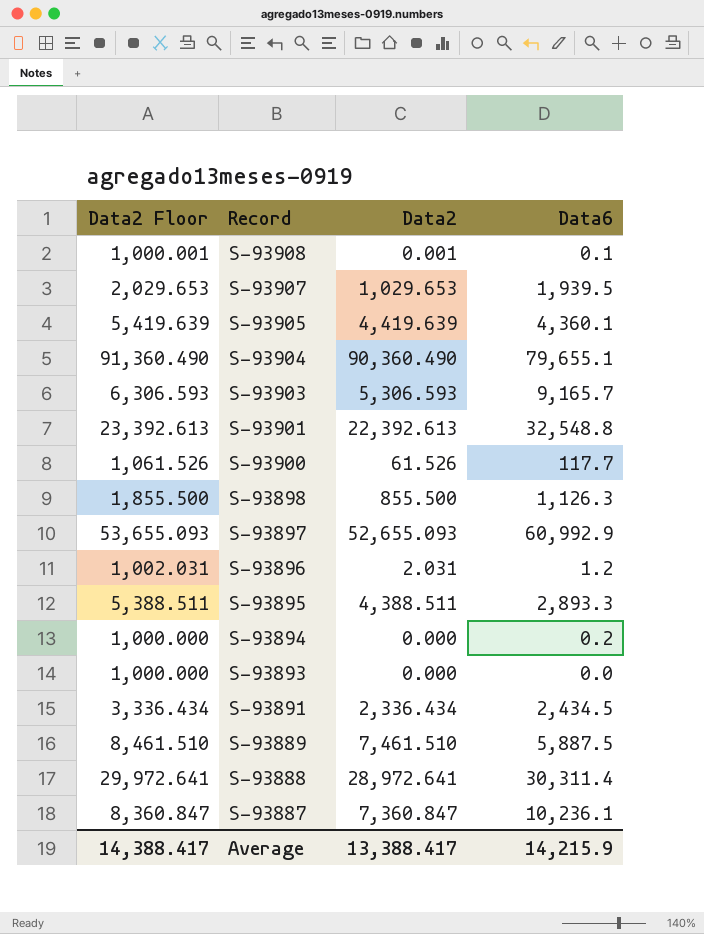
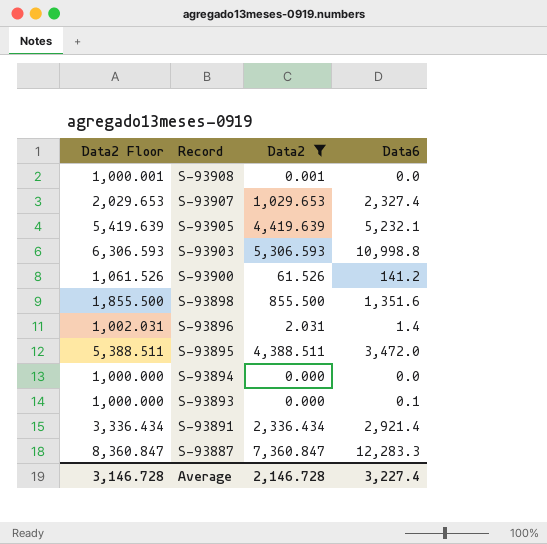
filter: none -> Data2 <= 7,360.847
S-93908 | Data6: 0.1 -> 0.0
S-93907 | Data6: 1,939.5 -> 2,327.4
S-93905 | Data6: 4,360.1 -> 5,232.1
S-93903 | Data6: 9,165.7 -> 10,998.8
S-93900 | Data6: 117.7 -> 141.2
S-93898 | Data6: 1,126.3 -> 1,351.6
S-93896 | Data6: 1.2 -> 1.4
S-93895 | Data6: 2,893.3 -> 3,472.0
S-93894 | Data6: 0.2 -> 0.0
S-93893 | Data6: 0.0 -> 0.1
S-93891 | Data6: 2,434.5 -> 2,921.4
S-93887 | Data6: 10,236.1 -> 12,283.3
Average | Data2 Floor: 14,388.417 -> 3,146.728
Average | Data2: 13,388.417 -> 2,146.728
Average | Data6: 14,215.9 -> 3,227.4

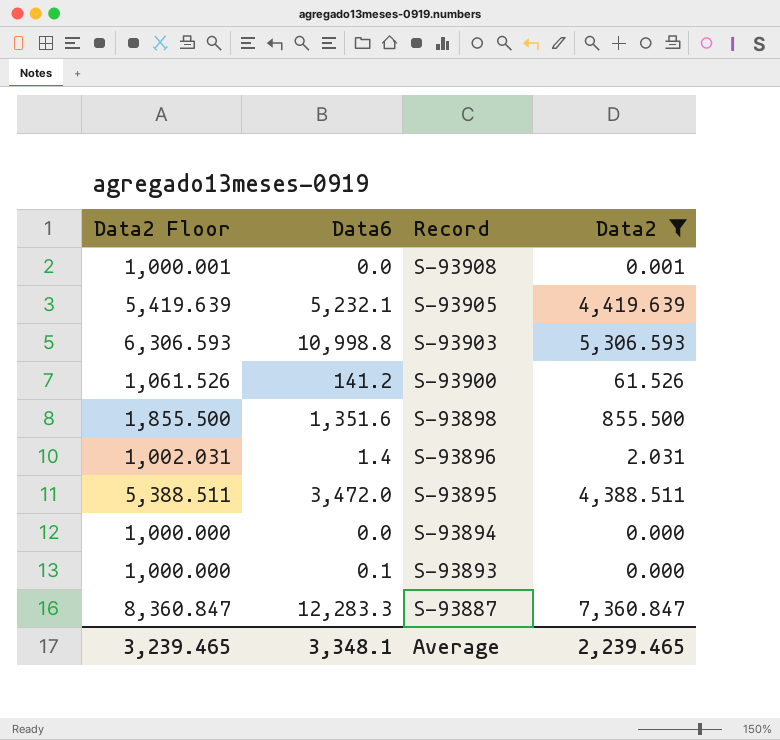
column Data6 | position: 4 -> 2
row S-93907: 2,029.653 | 1,029.653 | 2,327.4 -> none
row S-93891: 3,336.434 | 2,336.434 | 2,921.4 -> none
Average | Data2 Floor: 3,146.728 -> 3,239.465
Average | Data6: 3,227.4 -> 3,348.1
Average | Data2: 2,146.728 -> 2,239.465

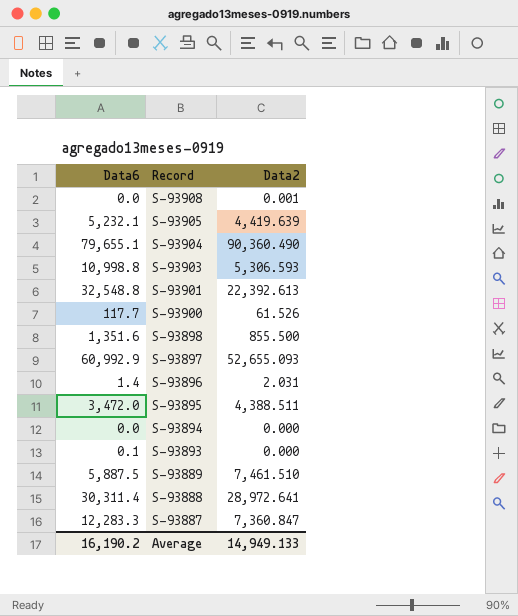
filter: Data2 <= 7,360.847 -> none
column Data2 Floor | formula: [Data2] + 1000 -> none
S-93900 | Data6: 141.2 -> 117.7
Average | Data6: 3,348.1 -> 16,190.2
Average | Data2: 2,239.465 -> 14,949.133

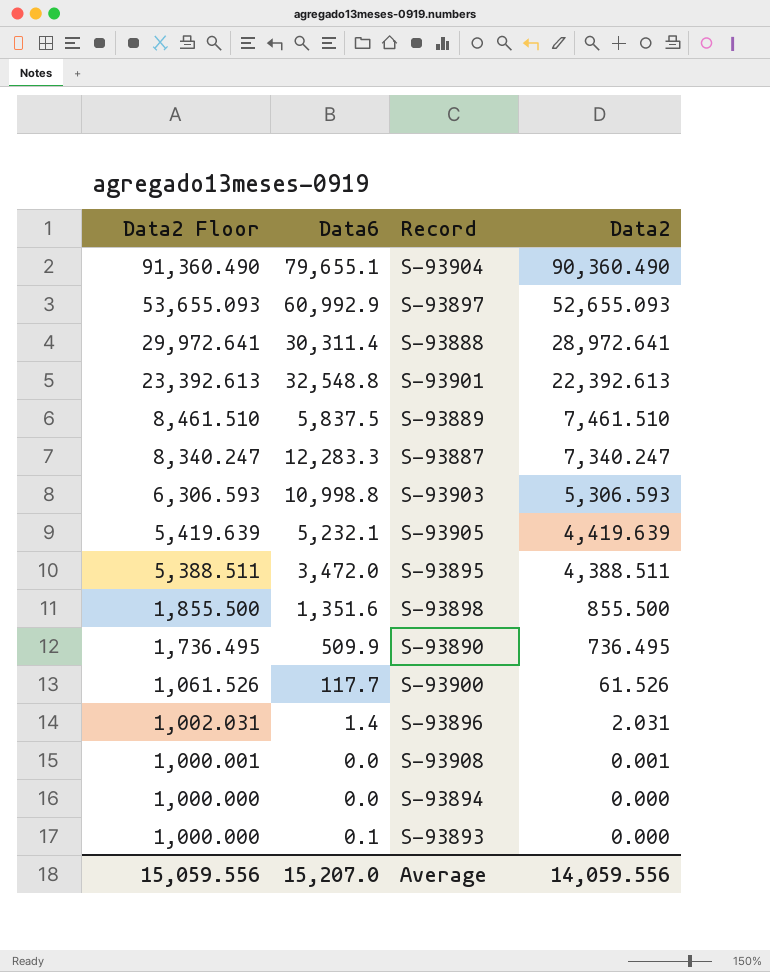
row order: Record descending -> Data2 Floor descending
column Data2 Floor | formula: none -> [Data2] + 1000
S-93889 | Data6: 5,887.5 -> 5,837.5
S-93887 | Data2: 7,360.847 -> 7,340.247
row S-93890: none -> 1,736.495 | 509.9 | 736.495
Average | Data6: 16,190.2 -> 15,207.0
Average | Data2: 14,949.133 -> 14,059.556

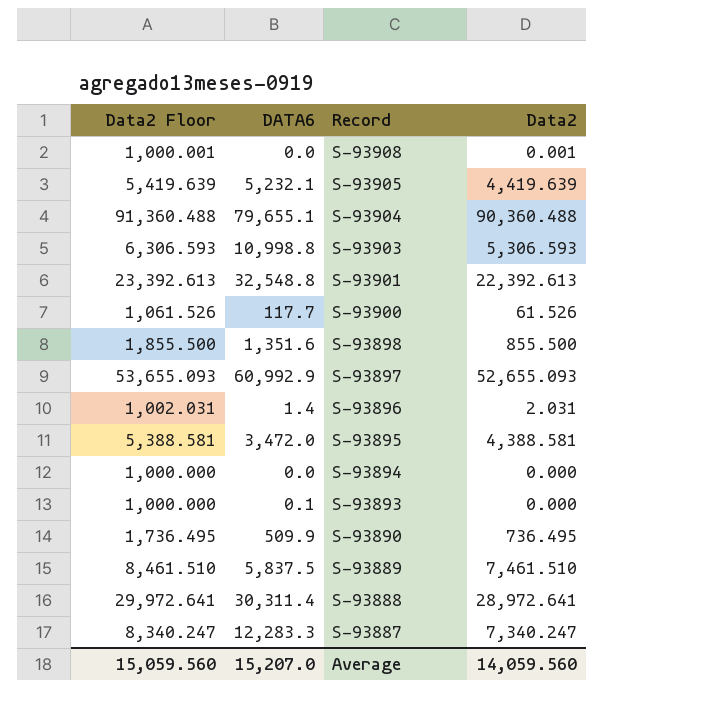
row order: Data2 Floor descending -> Record descending
column name: Data6 -> DATA6
S-93904 | Data2 Floor: 91,360.490 -> 91,360.488
S-93904 | Data2: 90,360.490 -> 90,360.488
S-93895 | Data2 Floor: 5,388.511 -> 5,388.581
S-93895 | Data2: 4,388.511 -> 4,388.581
Average | Data2 Floor: 15,059.556 -> 15,059.560
Average | Data2: 14,059.556 -> 14,059.560

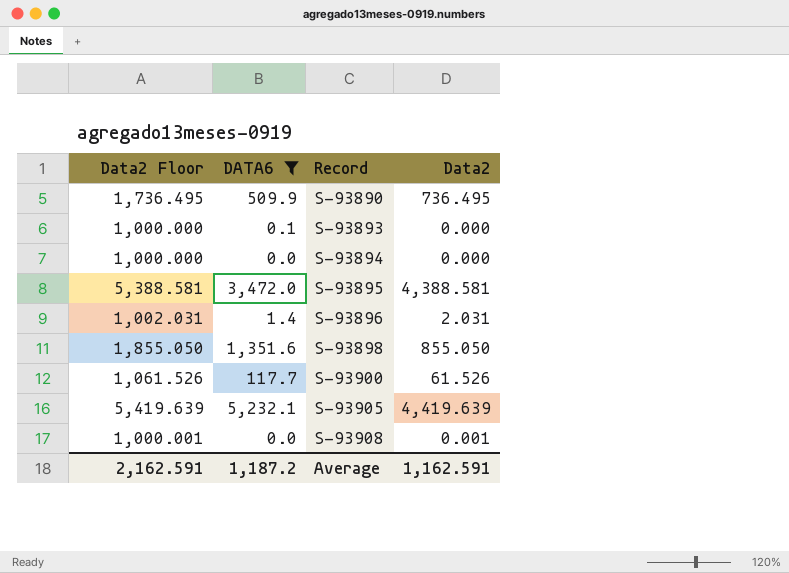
filter: none -> DATA6 <= 5,232.1
row order: Record descending -> Record ascending
S-93898 | Data2 Floor: 1,855.500 -> 1,855.050
S-93898 | Data2: 855.500 -> 855.050
Average | Data2 Floor: 15,059.560 -> 2,162.591
Average | DATA6: 15,207.0 -> 1,187.2
Average | Data2: 14,059.560 -> 1,162.591

